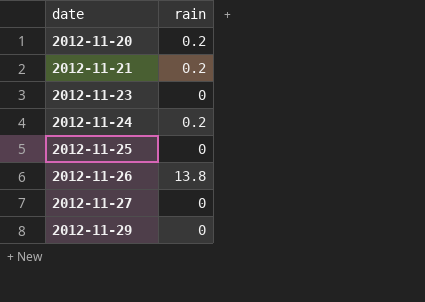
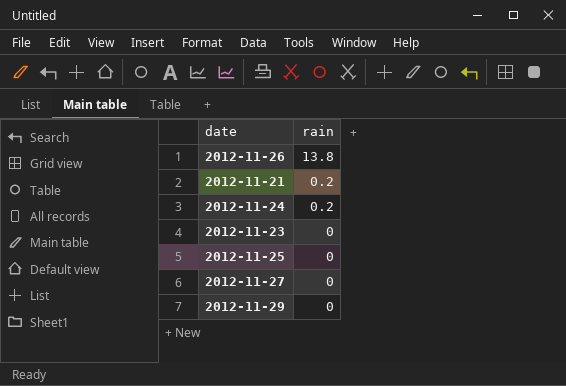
row order: date ascending -> rain descending
row 2012-11-20: 0.2 -> none

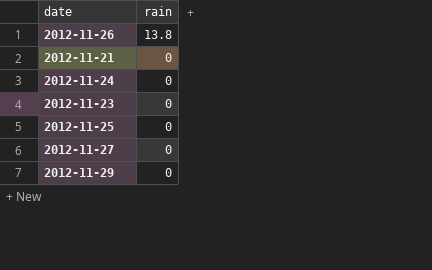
2012-11-21 | rain: 0.2 -> 0
2012-11-24 | rain: 0.2 -> 0

